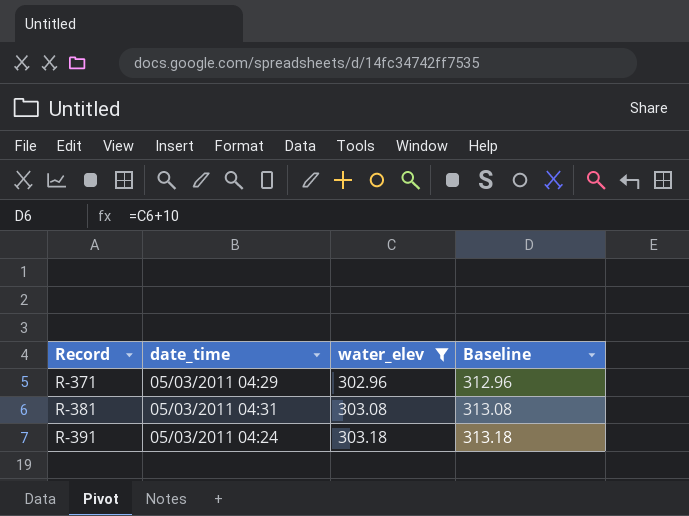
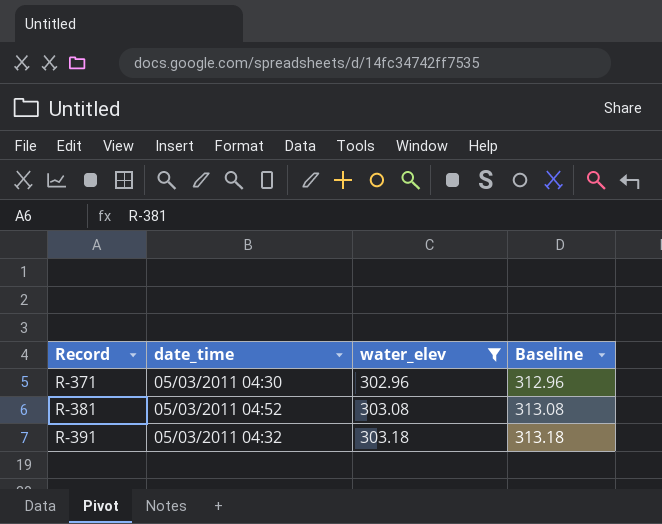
R-371 | date_time: 05/03/2011 04:29 -> 05/03/2011 04:30
R-381 | date_time: 05/03/2011 04:31 -> 05/03/2011 04:52
R-391 | date_time: 05/03/2011 04:24 -> 05/03/2011 04:32

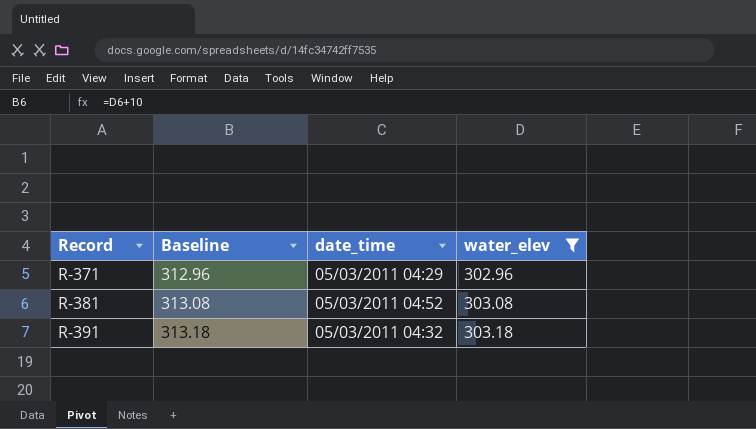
column Baseline | position: 4 -> 2
R-371 | date_time: 05/03/2011 04:30 -> 05/03/2011 04:29

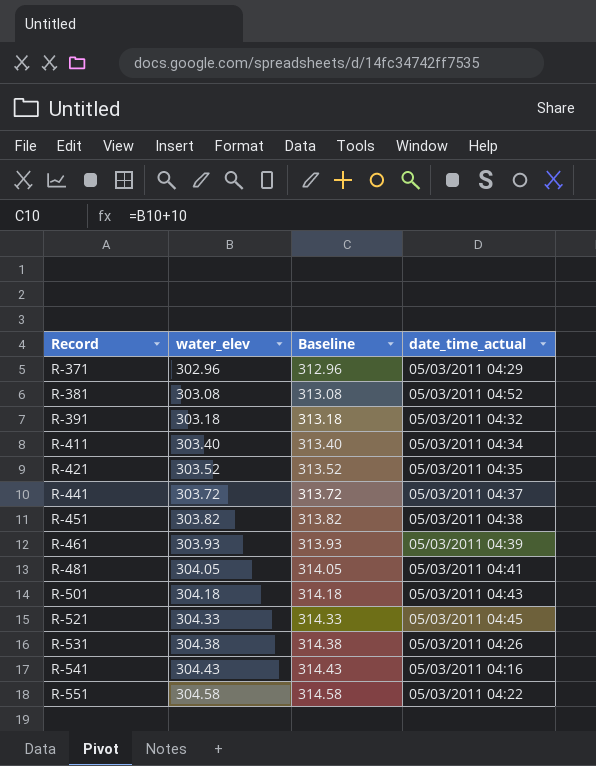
filter: water_elev <= 303.18 -> none
column water_elev | position: 4 -> 2
column name: date_time -> date_time_actual

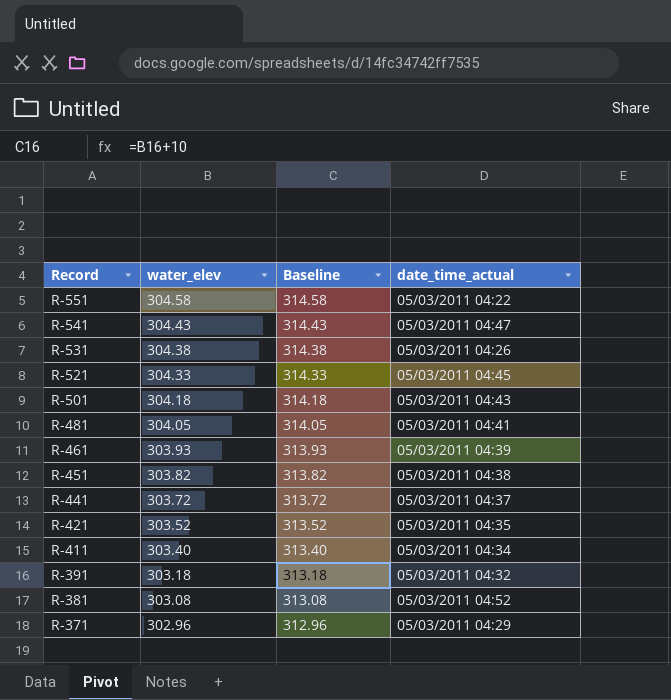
row order: Record ascending -> Record descending
R-541 | date_time_actual: 05/03/2011 04:16 -> 05/03/2011 04:47

